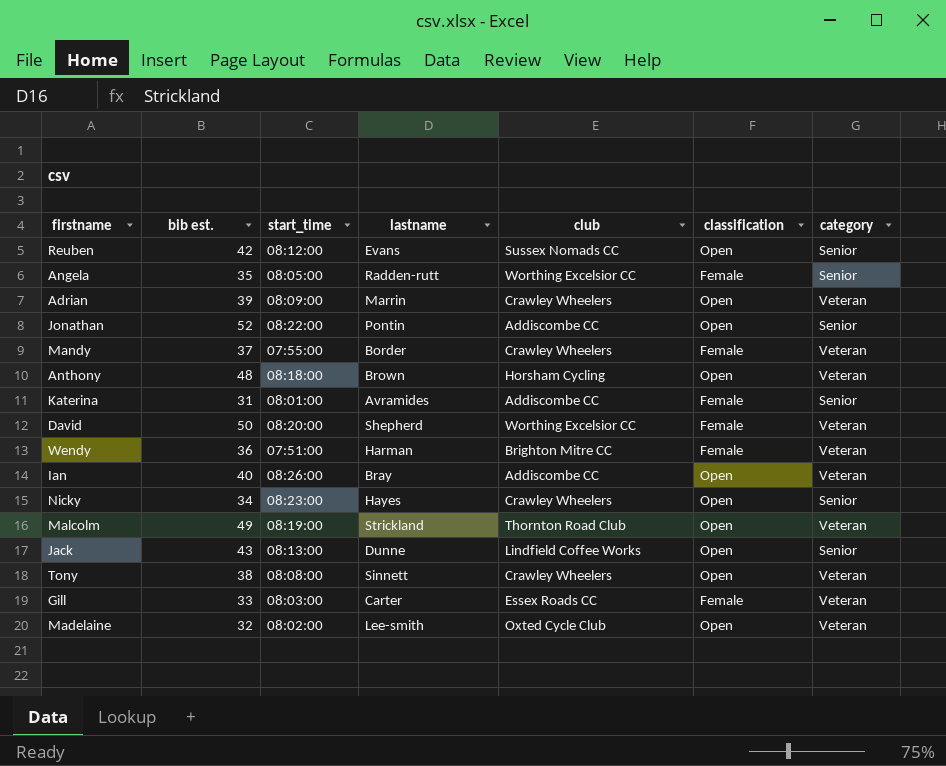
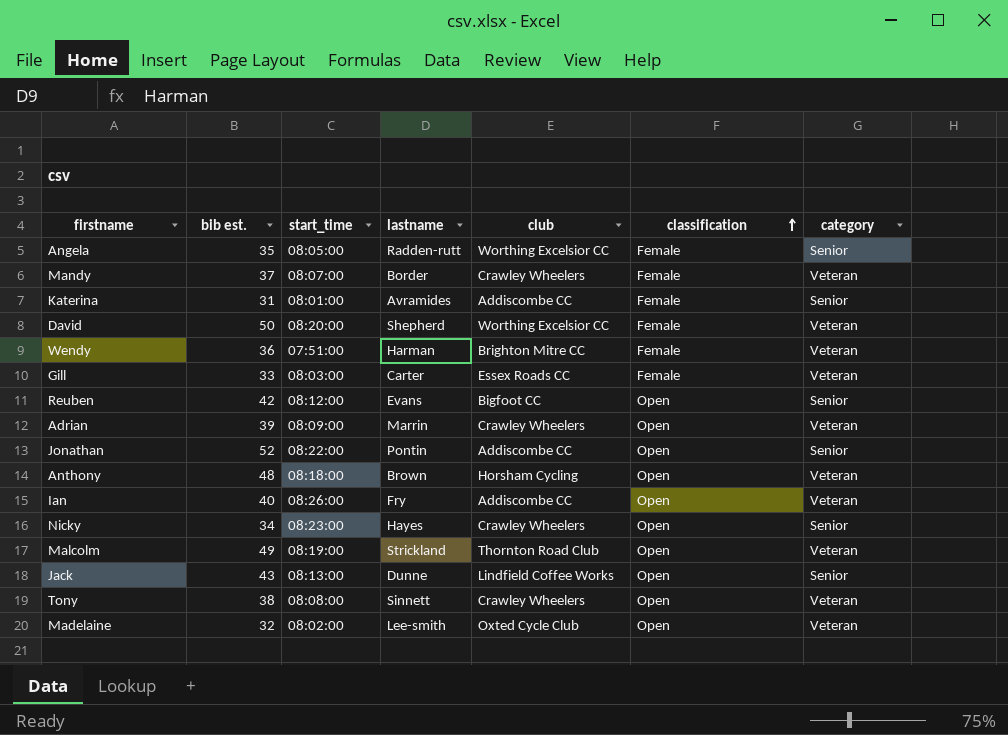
row order: none -> classification ascending
Mandy | start_time: 07:55:00 -> 08:07:00
Reuben | club: Sussex Nomads CC -> Bigfoot CC
Ian | lastname: Bray -> Fry

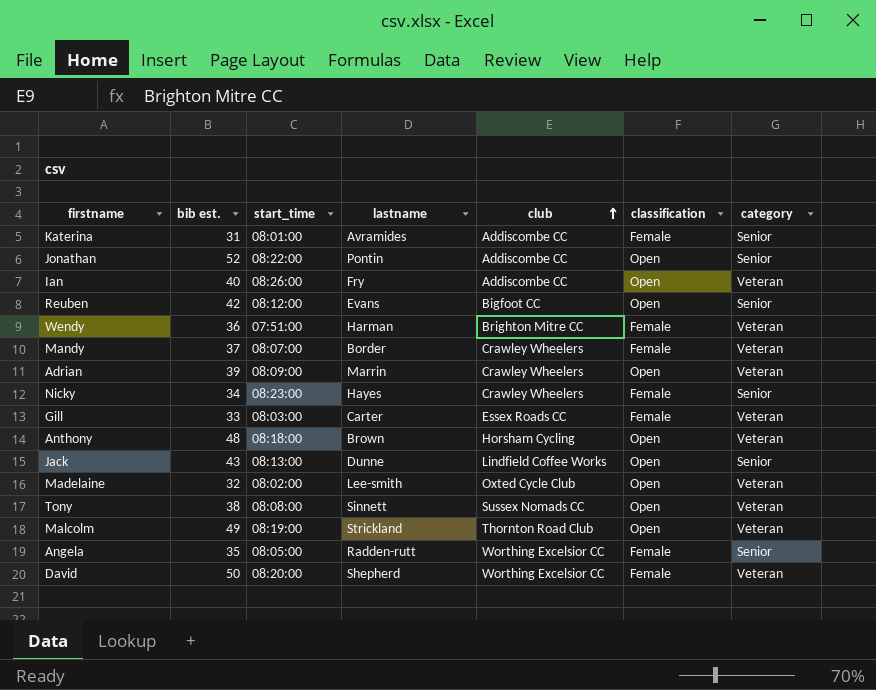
row order: classification ascending -> club ascending
Nicky | classification: Open -> Female
Tony | club: Crawley Wheelers -> Sussex Nomads CC

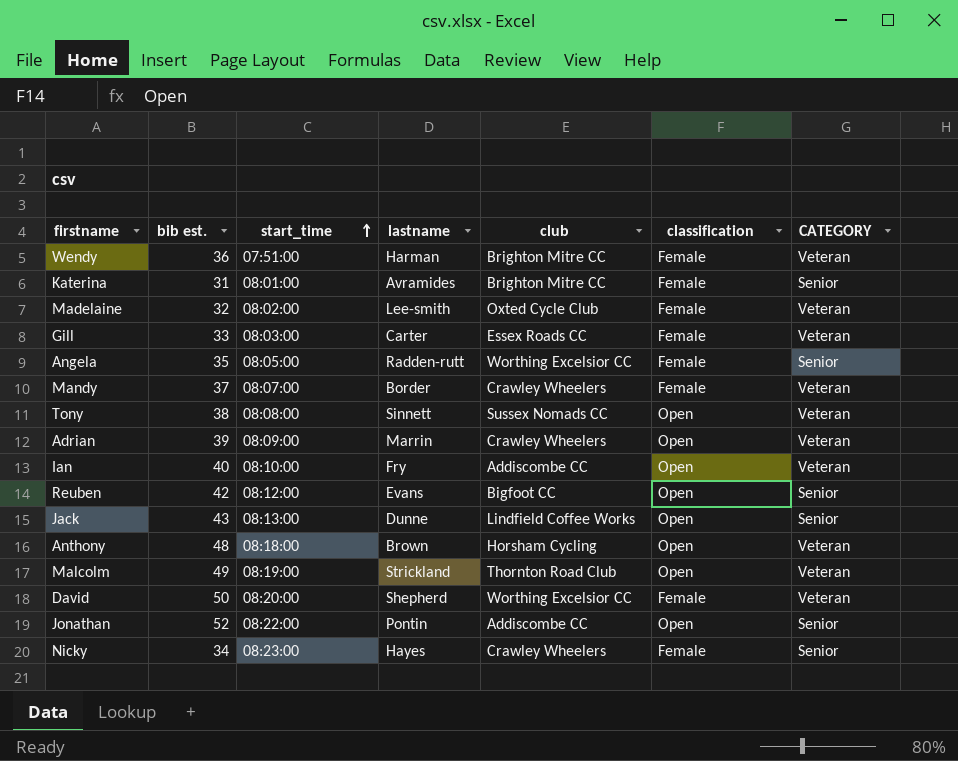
row order: club ascending -> start_time ascending
column name: category -> CATEGORY
Katerina | club: Addiscombe CC -> Brighton Mitre CC
Madelaine | classification: Open -> Female
Ian | start_time: 08:26:00 -> 08:10:00

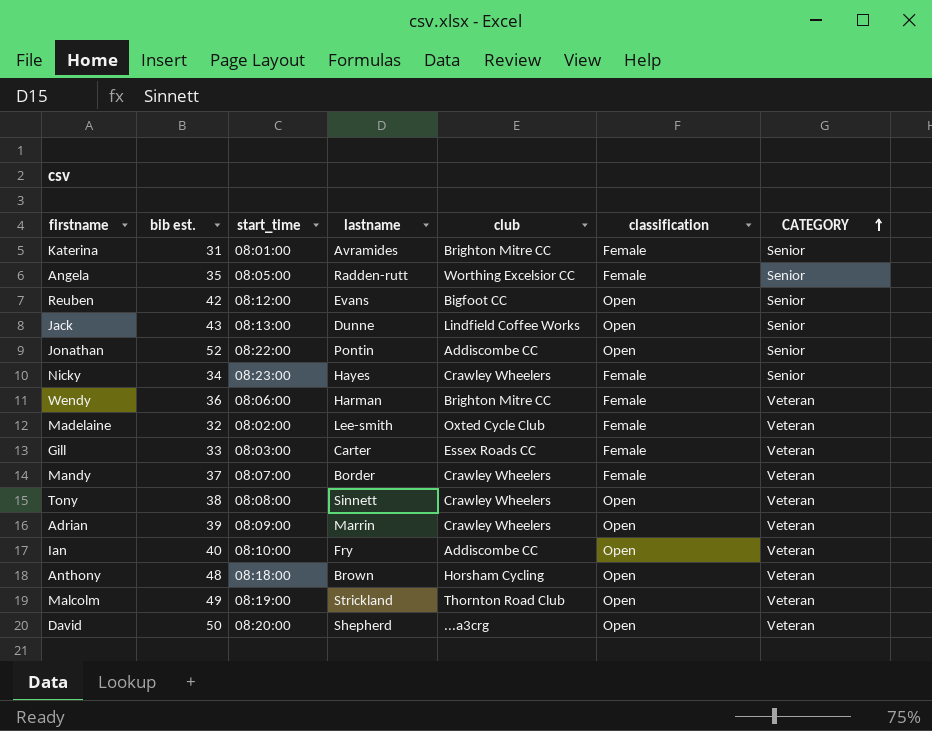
row order: start_time ascending -> CATEGORY ascending
Wendy | start_time: 07:51:00 -> 08:06:00
Tony | club: Sussex Nomads CC -> Crawley Wheelers
David | club: Worthing Excelsior CC -> ...a3crg
David | classification: Female -> Open

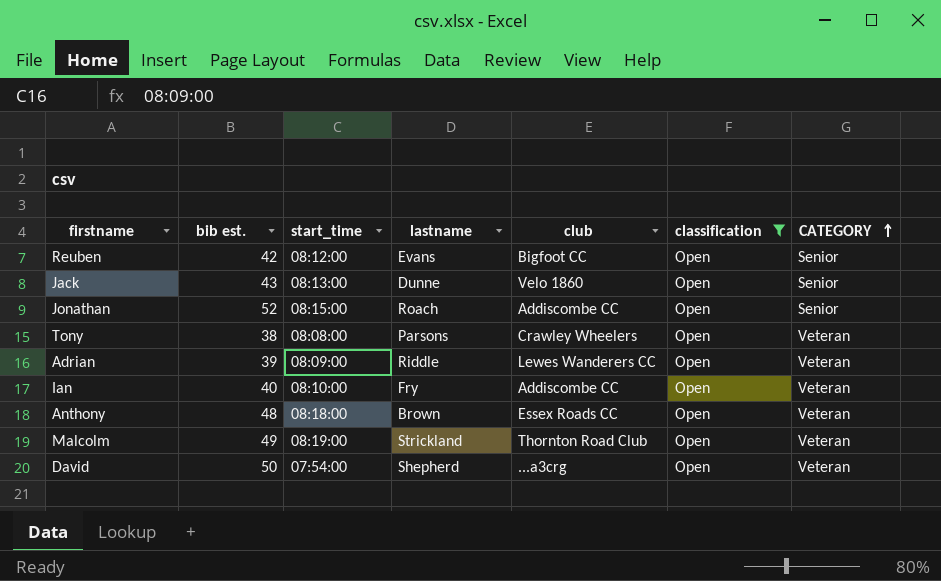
filter: none -> classification = Open
Jack | club: Lindfield Coffee Works -> Velo 1860
Jonathan | start_time: 08:22:00 -> 08:15:00
Jonathan | lastname: Pontin -> Roach
Tony | lastname: Sinnett -> Parsons
Adrian | lastname: Marrin -> Riddle
Adrian | club: Crawley Wheelers -> Lewes Wanderers CC
Anthony | club: Horsham Cycling -> Essex Roads CC
David | start_time: 08:20:00 -> 07:54:00

